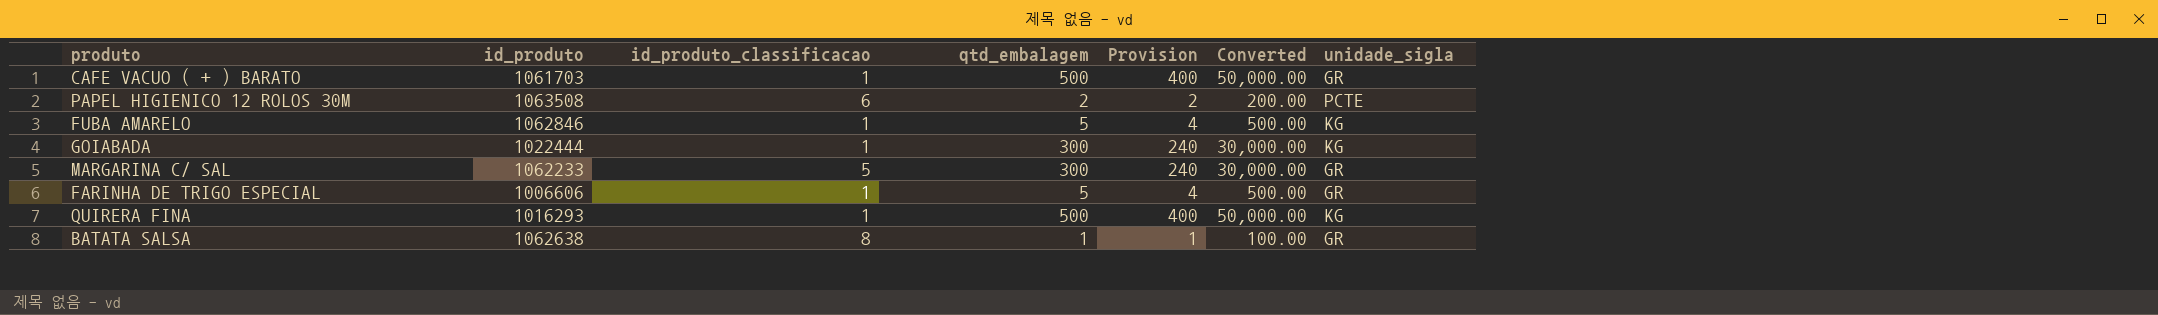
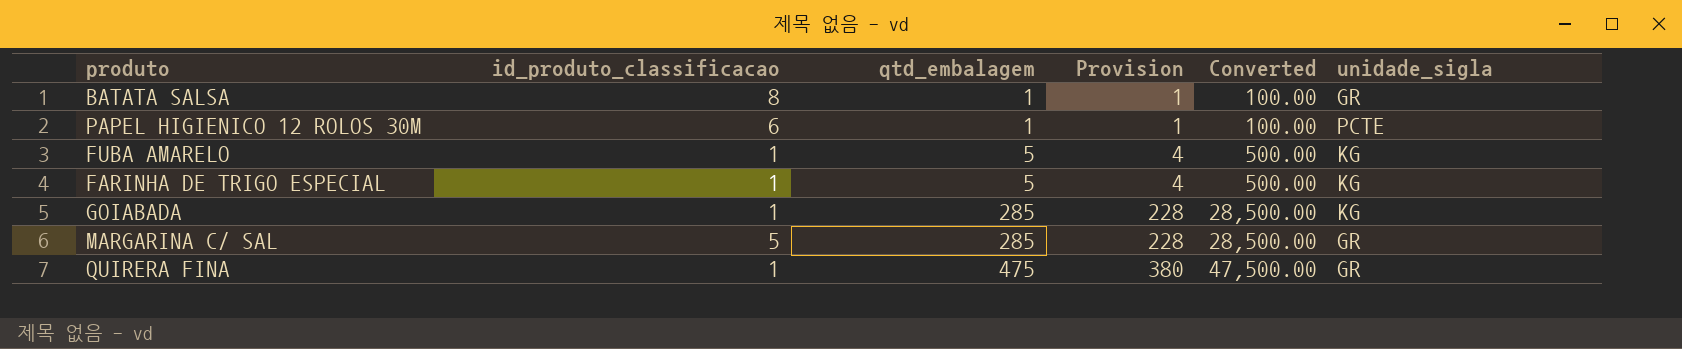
row order: none -> qtd_embalagem ascending
column id_produto | position: 2 -> none
row CAFE VACUO ( + ) BARATO: 1061703 | 1 | 500 | 400 | 50,000.00 | GR -> none
PAPEL HIGIENICO 12 ROLOS 30M | qtd_embalagem: 2 -> 1
PAPEL HIGIENICO 12 ROLOS 30M | Provision: 2 -> 1
PAPEL HIGIENICO 12 ROLOS 30M | Converted: 200.00 -> 100.00
FARINHA DE TRIGO ESPECIAL | unidade_sigla: GR -> KG
GOIABADA | qtd_embalagem: 300 -> 285
GOIABADA | Provision: 240 -> 228
GOIABADA | Converted: 30,000.00 -> 28,500.00
MARGARINA C/ SAL | qtd_embalagem: 300 -> 285
MARGARINA C/ SAL | Provision: 240 -> 228
MARGARINA C/ SAL | Converted: 30,000.00 -> 28,500.00
QUIRERA FINA | qtd_embalagem: 500 -> 475
QUIRERA FINA | Provision: 400 -> 380
QUIRERA FINA | Converted: 50,000.00 -> 47,500.00
QUIRERA FINA | unidade_sigla: KG -> GR

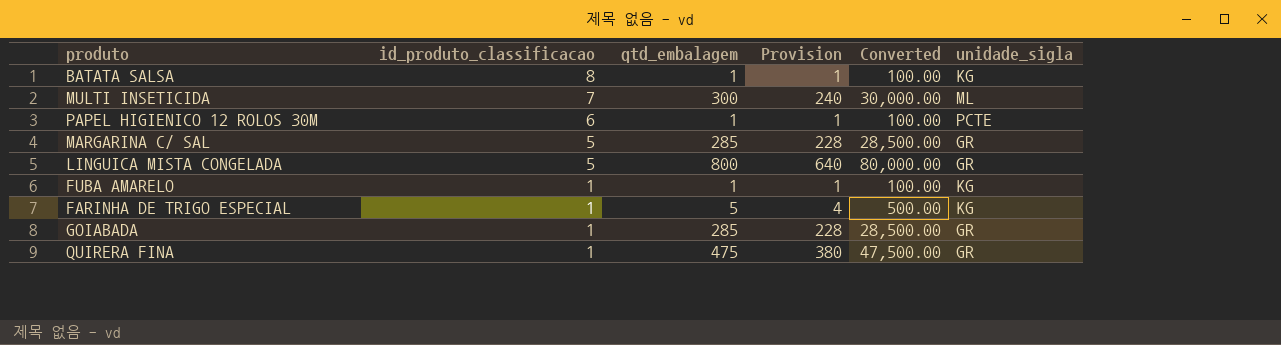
row order: qtd_embalagem ascending -> id_produto_classificacao descending
BATATA SALSA | unidade_sigla: GR -> KG
row MULTI INSETICIDA: none -> 7 | 300 | 240 | 30,000.00 | ML
row LINGUICA MISTA CONGELADA: none -> 5 | 800 | 640 | 80,000.00 | GR
FUBA AMARELO | qtd_embalagem: 5 -> 1
FUBA AMARELO | Provision: 4 -> 1
FUBA AMARELO | Converted: 500.00 -> 100.00
GOIABADA | unidade_sigla: KG -> GR

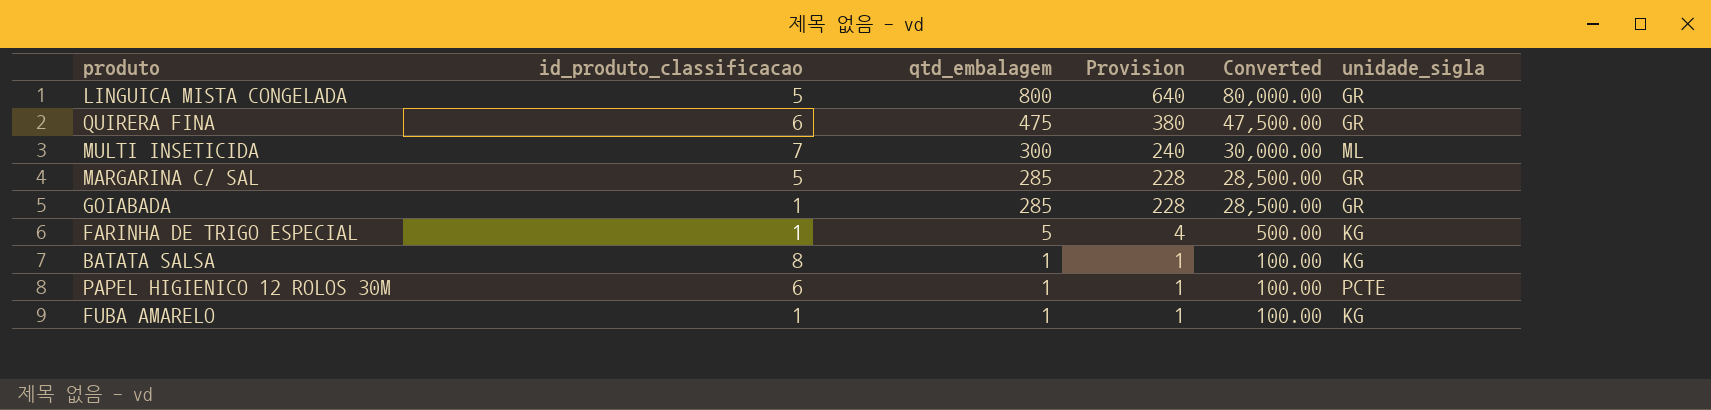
row order: id_produto_classificacao descending -> qtd_embalagem descending
QUIRERA FINA | id_produto_classificacao: 1 -> 6

